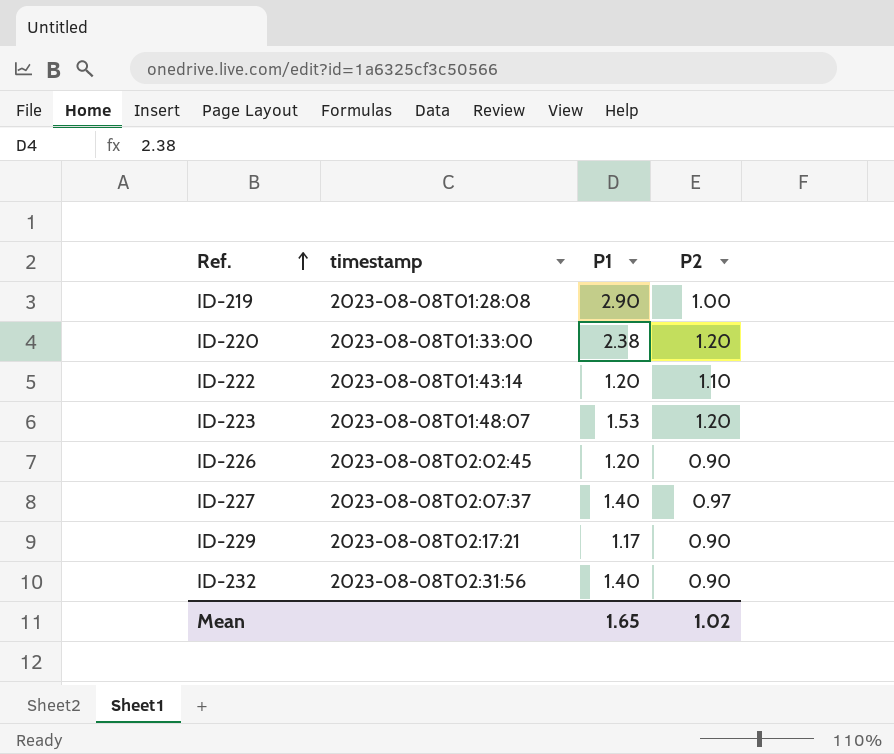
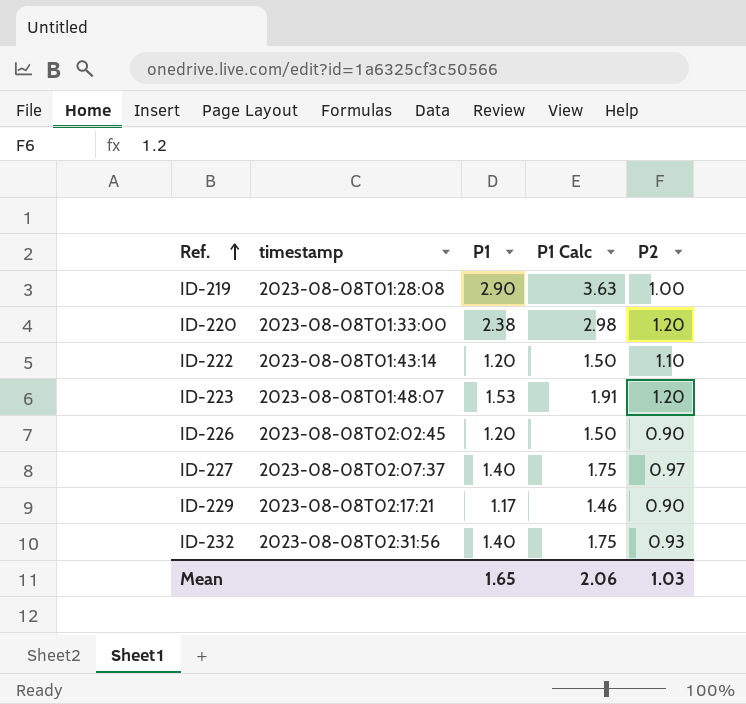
column P1 Calc | formula: none -> [P1] * 1.25
ID-232 | P2: 0.90 -> 0.93
Mean | P2: 1.02 -> 1.03

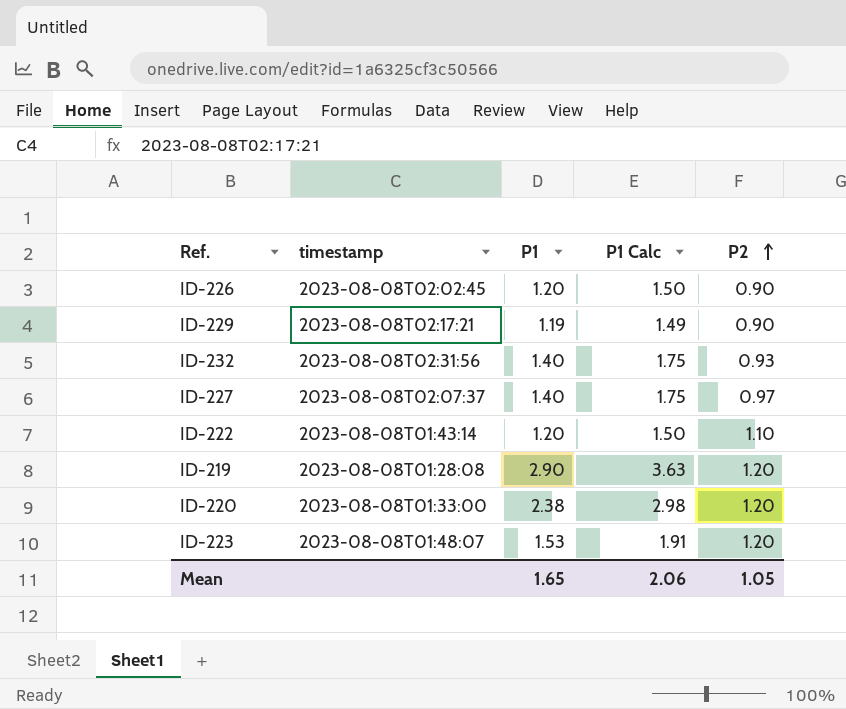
row order: Ref. ascending -> P2 ascending
ID-229 | P1: 1.17 -> 1.19
ID-229 | P1 Calc: 1.46 -> 1.49
ID-219 | P2: 1.00 -> 1.20
Mean | P2: 1.03 -> 1.05

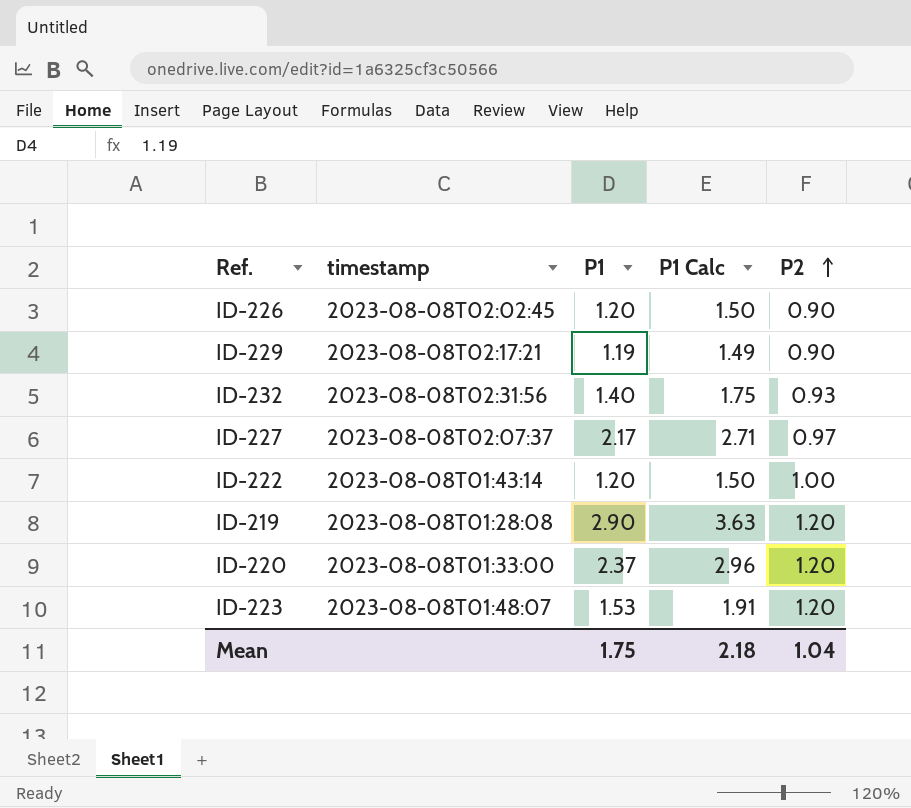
ID-227 | P1: 1.40 -> 2.17
ID-227 | P1 Calc: 1.75 -> 2.71
ID-222 | P2: 1.10 -> 1.00
ID-220 | P1: 2.38 -> 2.37
ID-220 | P1 Calc: 2.98 -> 2.96
Mean | P1: 1.65 -> 1.75
Mean | P1 Calc: 2.06 -> 2.18
Mean | P2: 1.05 -> 1.04

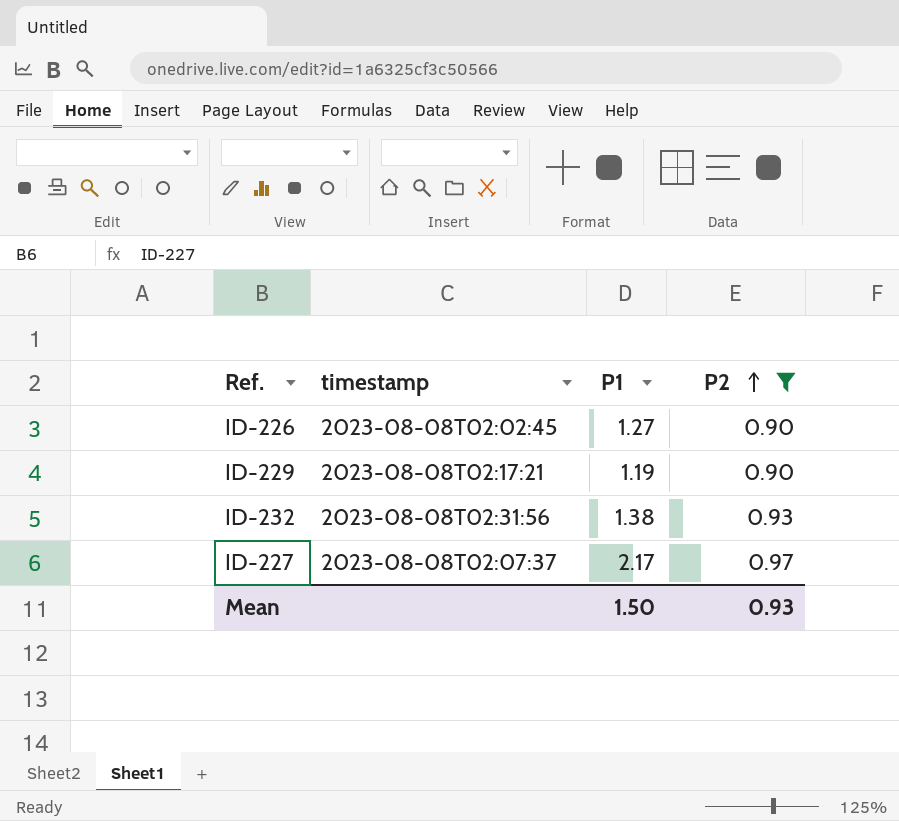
filter: none -> P2 <= 0.97
column P1 Calc | formula: [P1] * 1.25 -> none
ID-226 | P1: 1.20 -> 1.27
ID-232 | P1: 1.40 -> 1.38
Mean | P1: 1.75 -> 1.50
Mean | P2: 1.04 -> 0.93

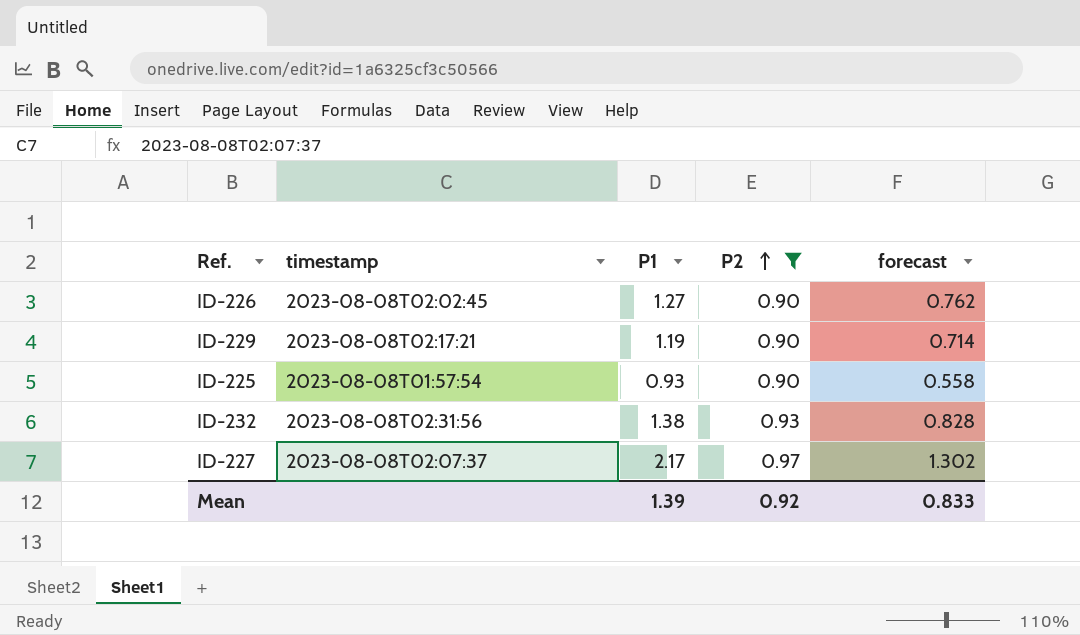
column forecast | formula: none -> [P1] * 0.6
row ID-225: none -> 2023-08-08T01:57:54 | 0.93 | 0.90 | 0.558
Mean | P1: 1.50 -> 1.39
Mean | P2: 0.93 -> 0.92

